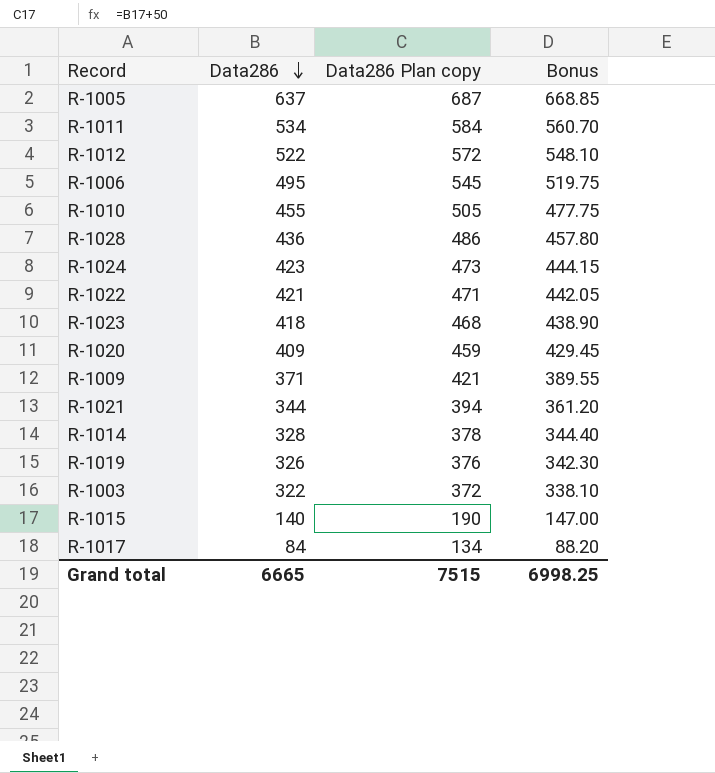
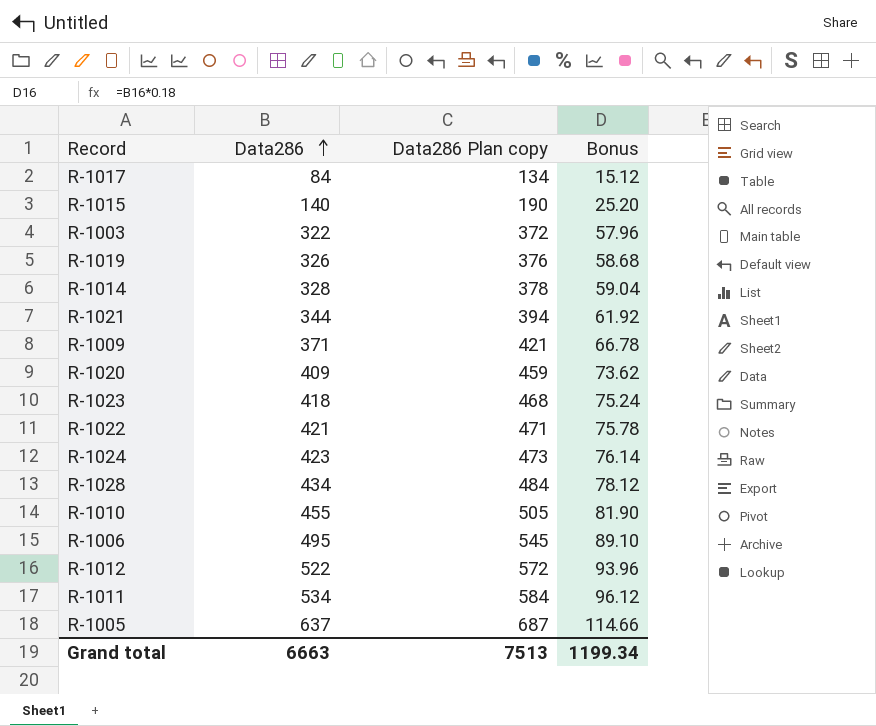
row order: Data286 descending -> Data286 ascending
column Bonus | formula: [Data286] * 1.05 -> [Data286] * 0.18
R-1028 | Data286: 436 -> 434
R-1028 | Data286 Plan copy: 486 -> 484
Grand total | Data286: 6665 -> 6663
Grand total | Data286 Plan copy: 7515 -> 7513
Grand total | Bonus: 6998.25 -> 1199.34

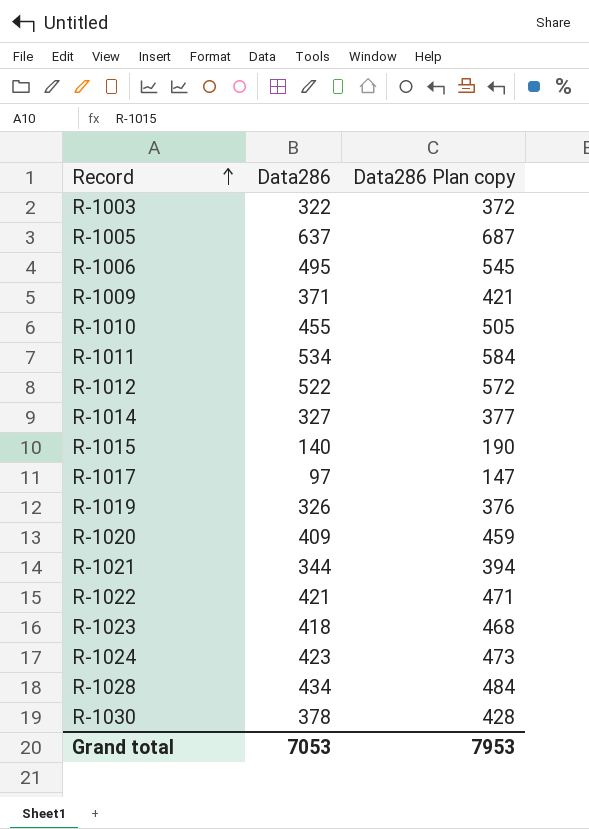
row order: Data286 ascending -> Record ascending
column Bonus | formula: [Data286] * 0.18 -> none
R-1014 | Data286: 328 -> 327
R-1014 | Data286 Plan copy: 378 -> 377
R-1017 | Data286: 84 -> 97
R-1017 | Data286 Plan copy: 134 -> 147
row R-1030: none -> 378 | 428
Grand total | Data286: 6663 -> 7053
Grand total | Data286 Plan copy: 7513 -> 7953

